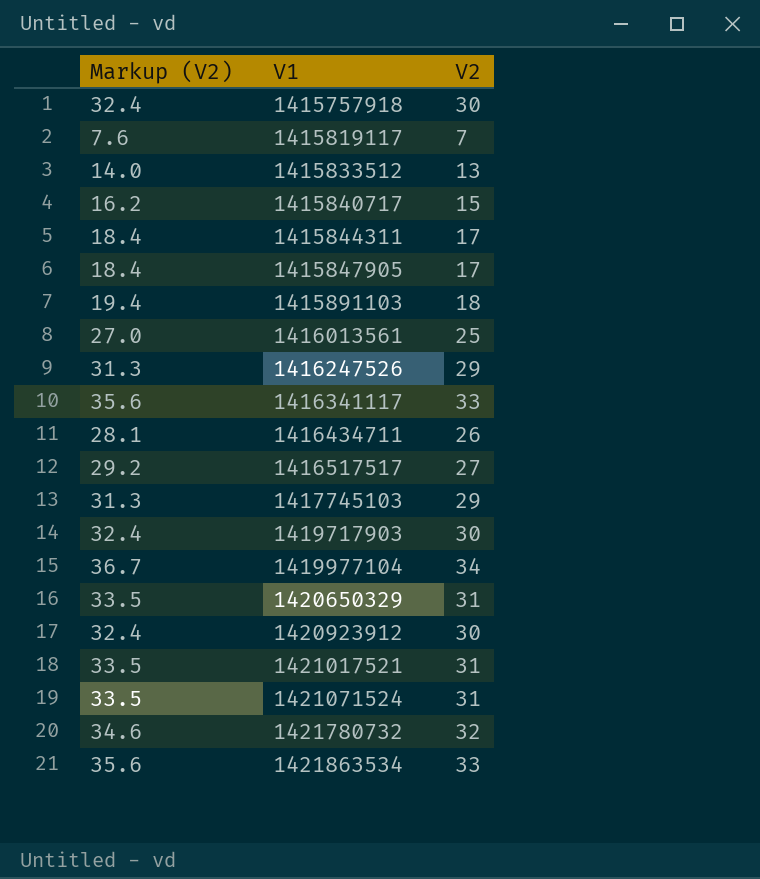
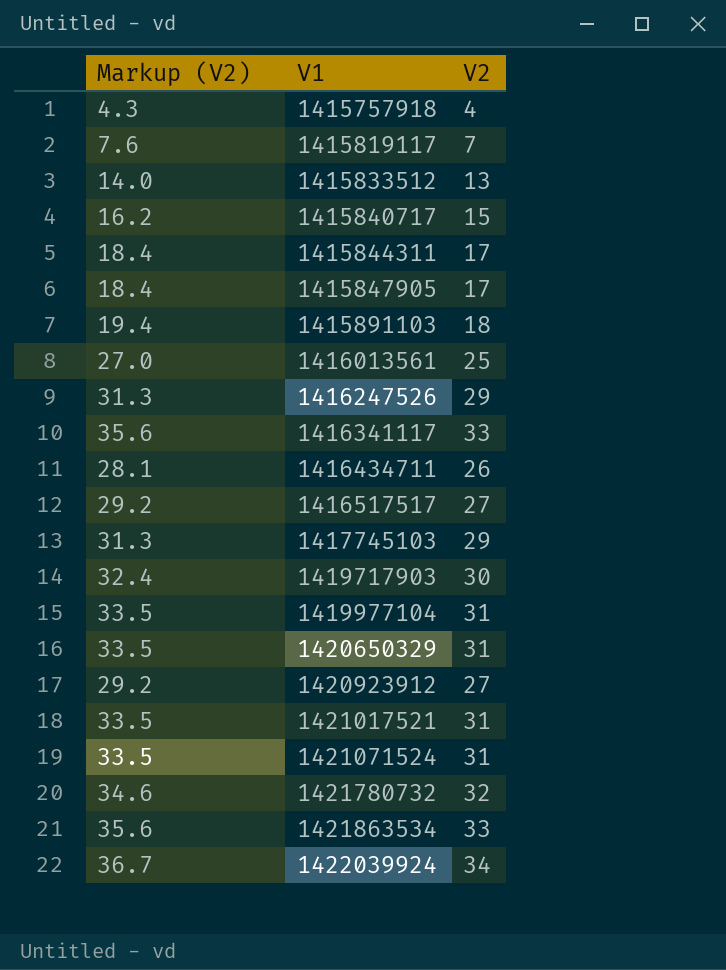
1415757918 | Markup (V2): 32.4 -> 4.3
1415757918 | V2: 30 -> 4
1419977104 | Markup (V2): 36.7 -> 33.5
1419977104 | V2: 34 -> 31
1420923912 | Markup (V2): 32.4 -> 29.2
1420923912 | V2: 30 -> 27
row 1422039924: none -> 36.7 | 34

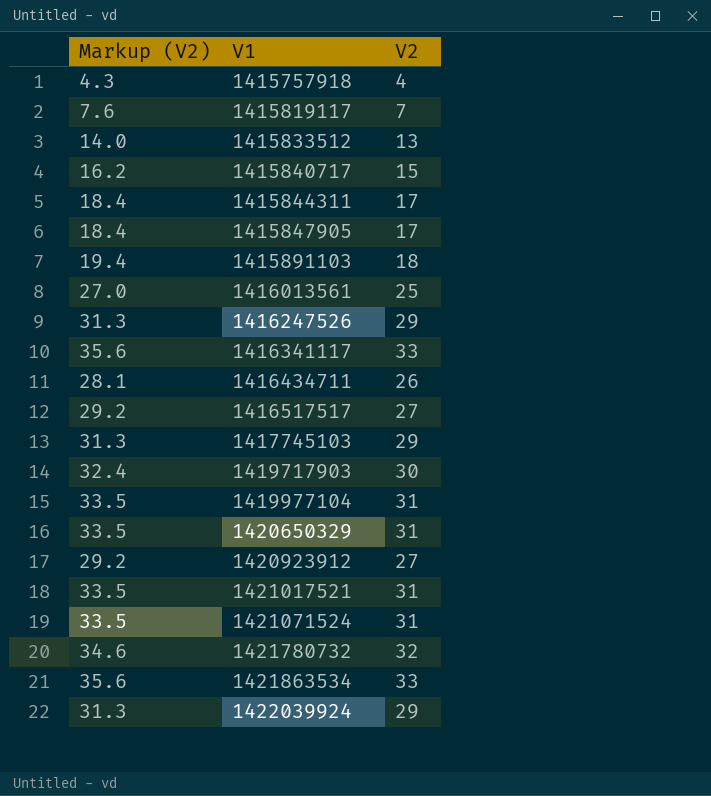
1422039924 | Markup (V2): 36.7 -> 31.3
1422039924 | V2: 34 -> 29

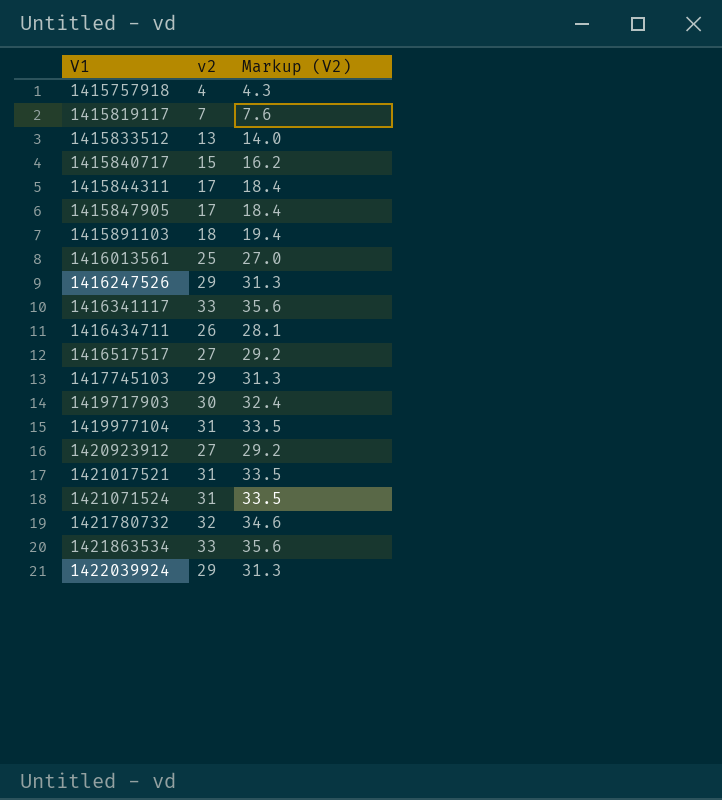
column name: V2 -> v2
column Markup (V2) | position: 1 -> 3
row 1420650329: 33.5 | 31 -> none

